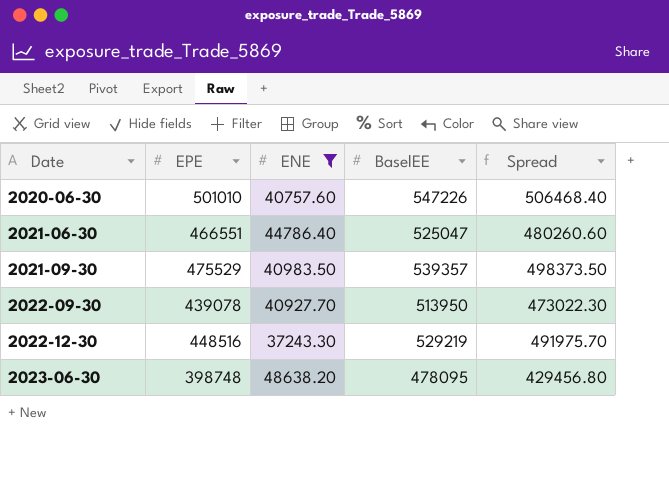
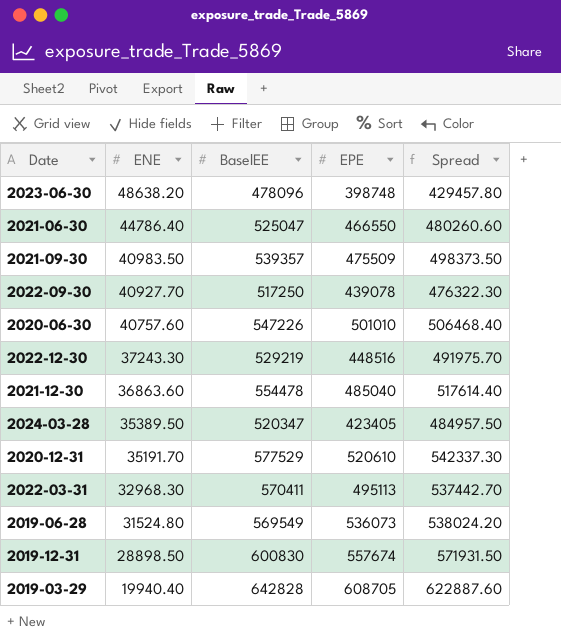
filter: ENE >= 37243.30 -> none
row order: Date ascending -> ENE descending
column EPE | position: 2 -> 4
2023-06-30 | BaselEE: 478095 -> 478096
2023-06-30 | Spread: 429456.80 -> 429457.80
2021-06-30 | EPE: 466551 -> 466550
2021-09-30 | EPE: 475529 -> 475509
2022-09-30 | BaselEE: 513950 -> 517250
2022-09-30 | Spread: 473022.30 -> 476322.30

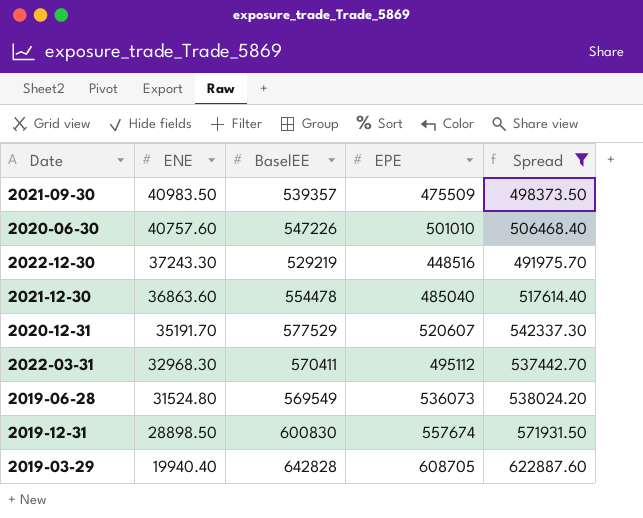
filter: none -> Spread >= 491975.70
2020-12-31 | EPE: 520610 -> 520607
2022-03-31 | EPE: 495113 -> 495112

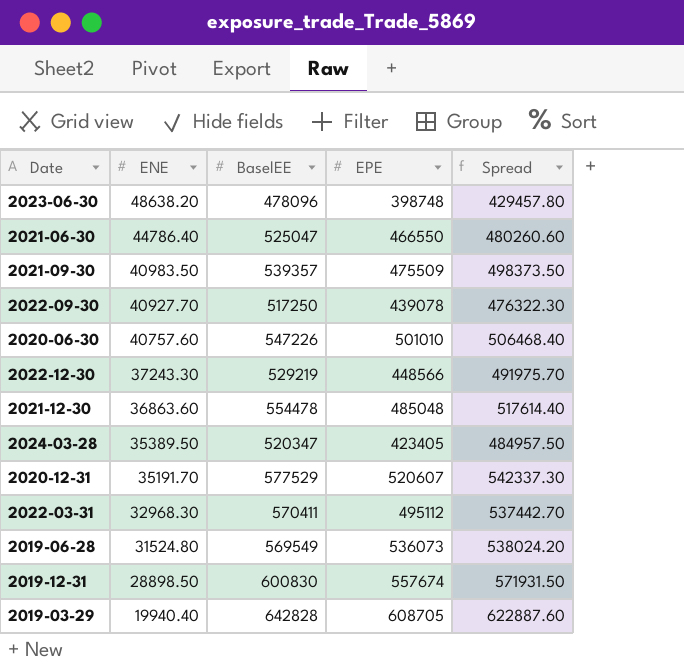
filter: Spread >= 491975.70 -> none
2022-12-30 | EPE: 448516 -> 448566
2021-12-30 | EPE: 485040 -> 485048

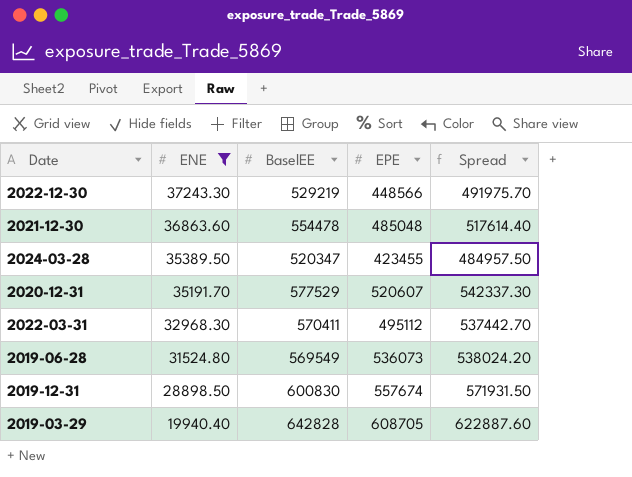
filter: none -> ENE <= 37243.30
2024-03-28 | EPE: 423405 -> 423455

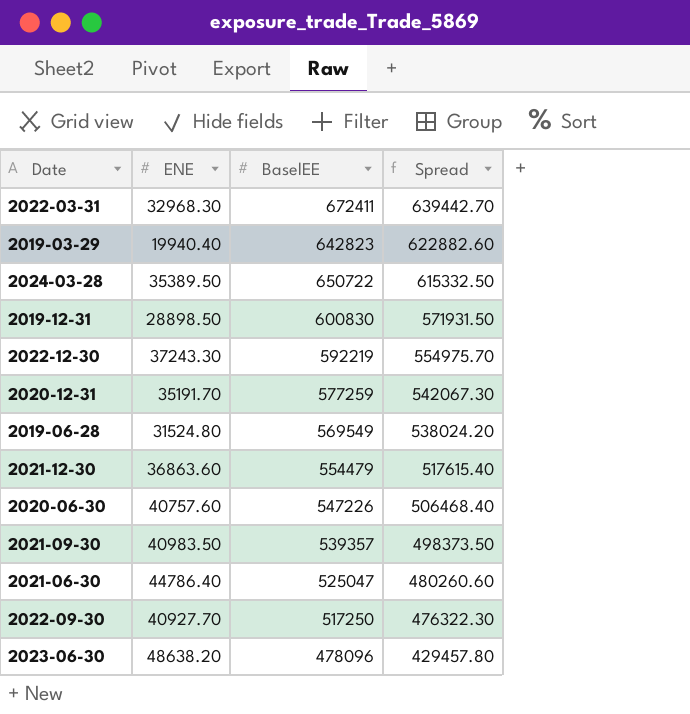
filter: ENE <= 37243.30 -> none
row order: ENE descending -> Spread descending
column EPE | position: 4 -> none
2022-03-31 | BaselEE: 570411 -> 672411
2022-03-31 | Spread: 537442.70 -> 639442.70
2019-03-29 | BaselEE: 642828 -> 642823
2019-03-29 | Spread: 622887.60 -> 622882.60
2024-03-28 | BaselEE: 520347 -> 650722
2024-03-28 | Spread: 484957.50 -> 615332.50
2022-12-30 | BaselEE: 529219 -> 592219
2022-12-30 | Spread: 491975.70 -> 554975.70
2020-12-31 | BaselEE: 577529 -> 577259
2020-12-31 | Spread: 542337.30 -> 542067.30
2021-12-30 | BaselEE: 554478 -> 554479
2021-12-30 | Spread: 517614.40 -> 517615.40

